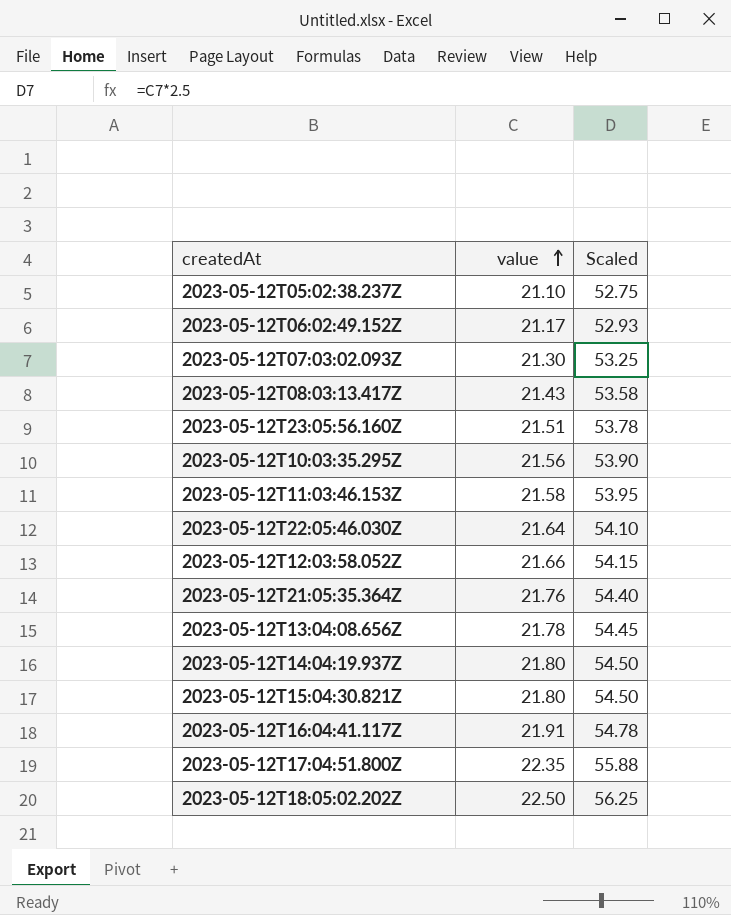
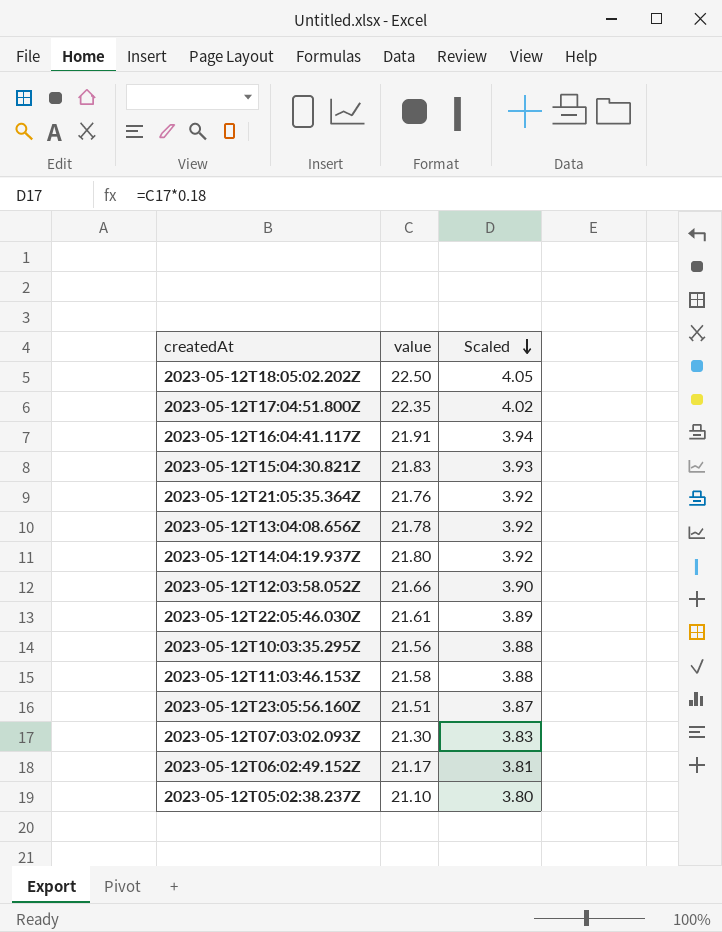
row order: value ascending -> Scaled descending
column Scaled | formula: [value] * 2.5 -> [value] * 0.18
row 2023-05-12T08:03:13.417Z: 21.43 | 53.58 -> none
2023-05-12T15:04:30.821Z | value: 21.80 -> 21.83
2023-05-12T22:05:46.030Z | value: 21.64 -> 21.61

